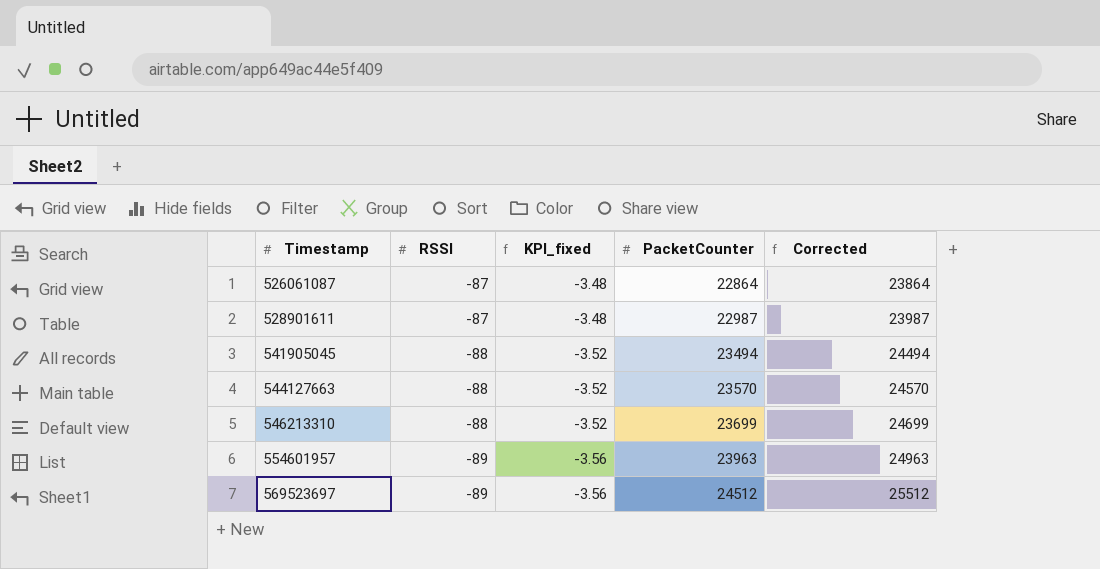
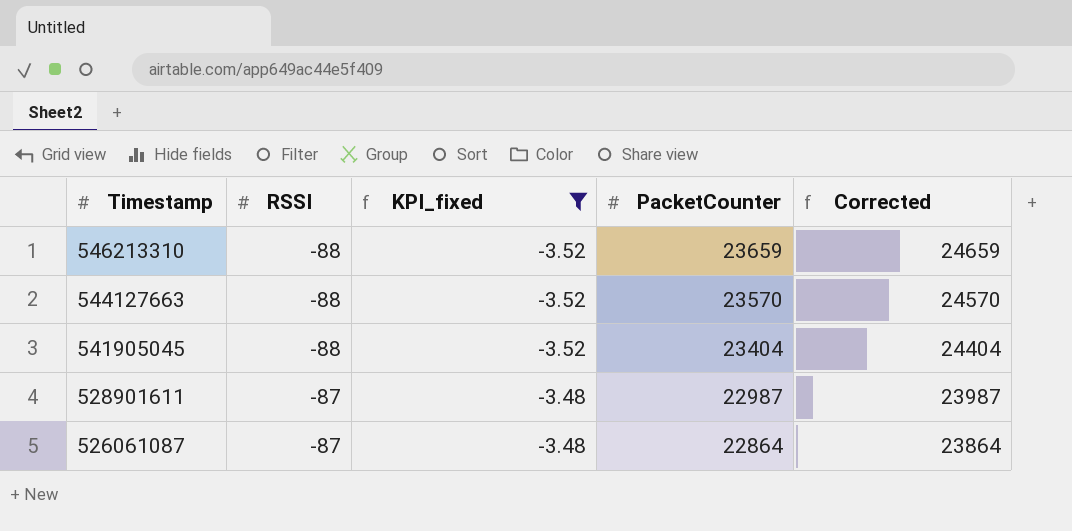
filter: none -> KPI_fixed != -3.56
row order: Timestamp ascending -> Timestamp descending
546213310 | PacketCounter: 23699 -> 23659
546213310 | Corrected: 24699 -> 24659
541905045 | PacketCounter: 23494 -> 23404
541905045 | Corrected: 24494 -> 24404

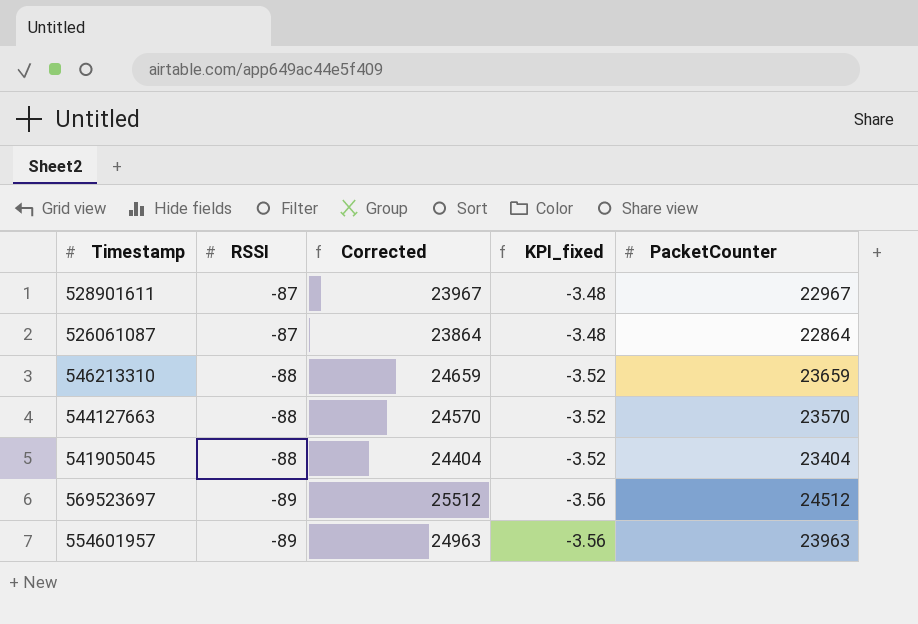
filter: KPI_fixed != -3.56 -> none
row order: Timestamp descending -> RSSI descending
column Corrected | position: 5 -> 3
528901611 | Corrected: 23987 -> 23967
528901611 | PacketCounter: 22987 -> 22967

